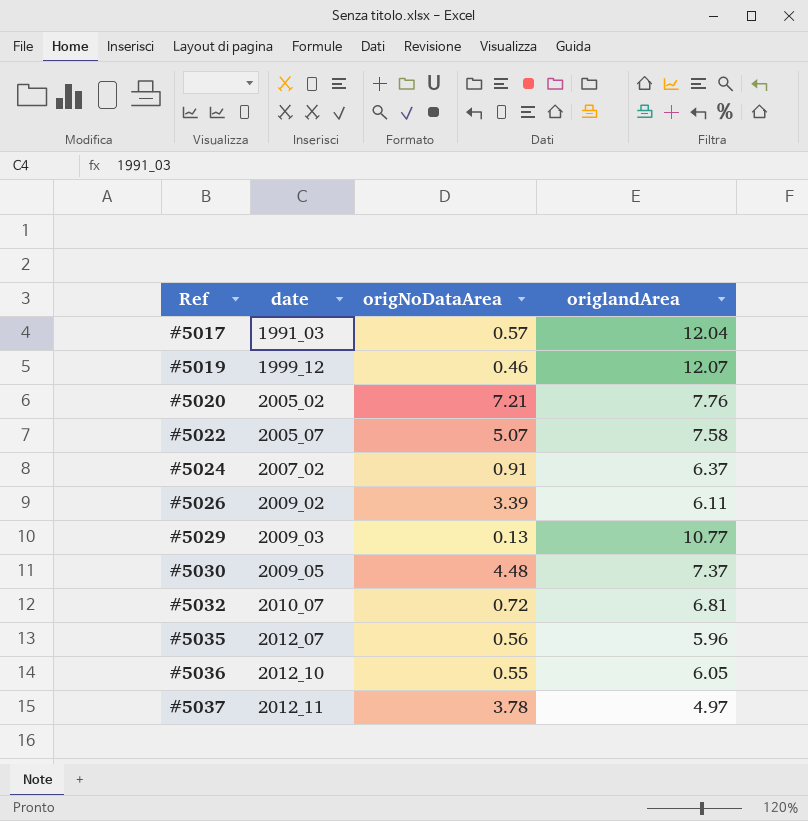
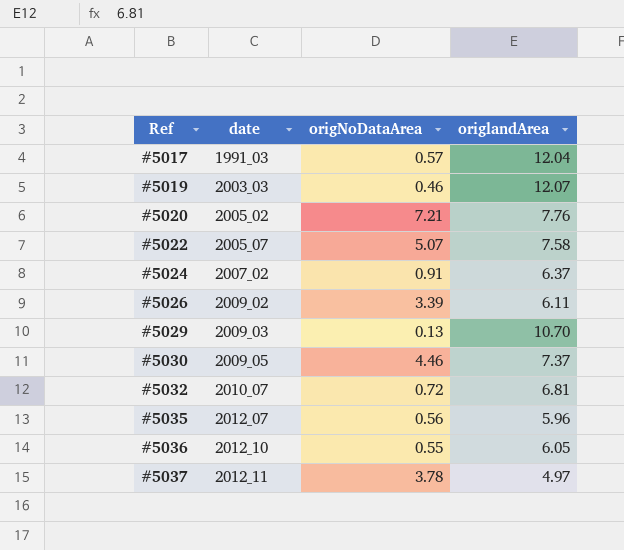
#5019 | date: 1999_12 -> 2003_03
#5029 | origlandArea: 10.77 -> 10.70
#5030 | origNoDataArea: 4.48 -> 4.46

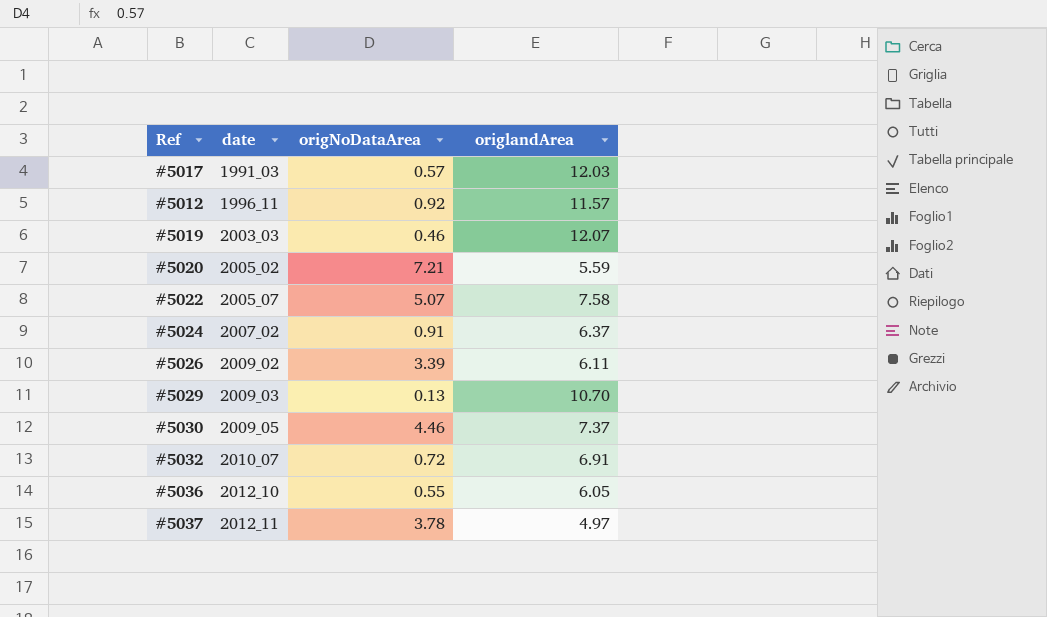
row #5035: 2012_07 | 0.56 | 5.96 -> none
#5017 | origlandArea: 12.04 -> 12.03
row #5012: none -> 1996_11 | 0.92 | 11.57
#5020 | origlandArea: 7.76 -> 5.59
#5032 | origlandArea: 6.81 -> 6.91

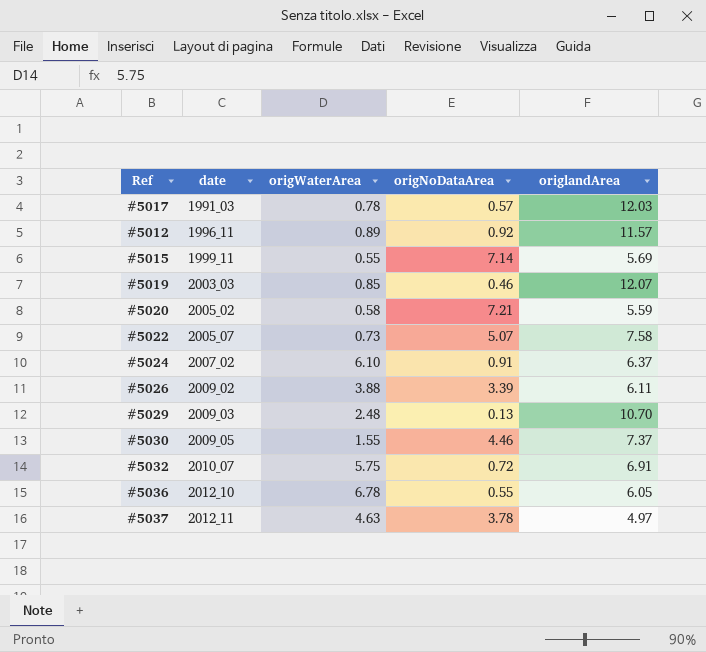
column origWaterArea | position: none -> 3
row #5015: none -> 1999_11 | 0.55 | 7.14 | 5.69

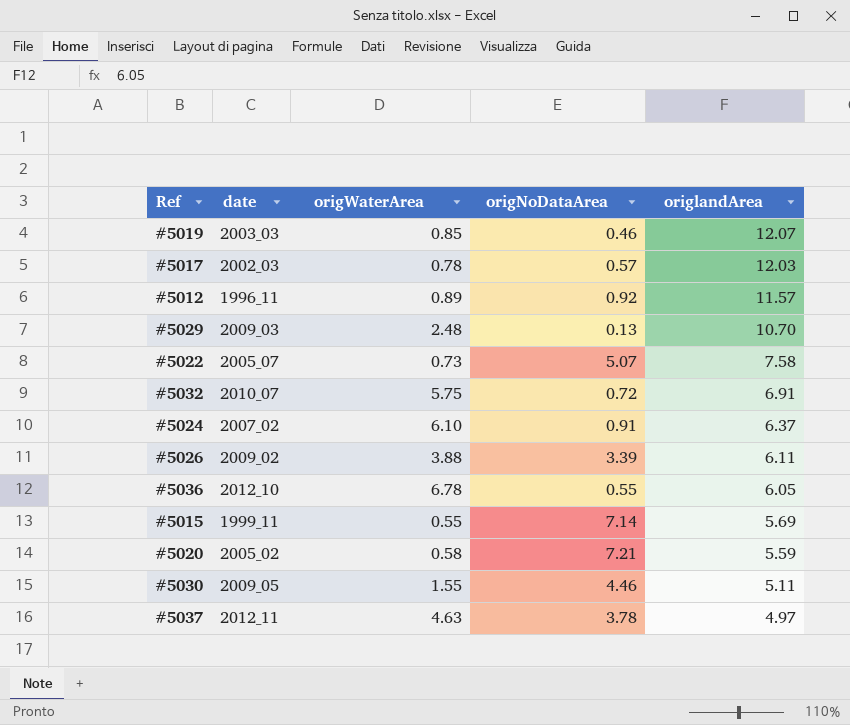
row order: date ascending -> origlandArea descending
#5017 | date: 1991_03 -> 2002_03
#5030 | origlandArea: 7.37 -> 5.11

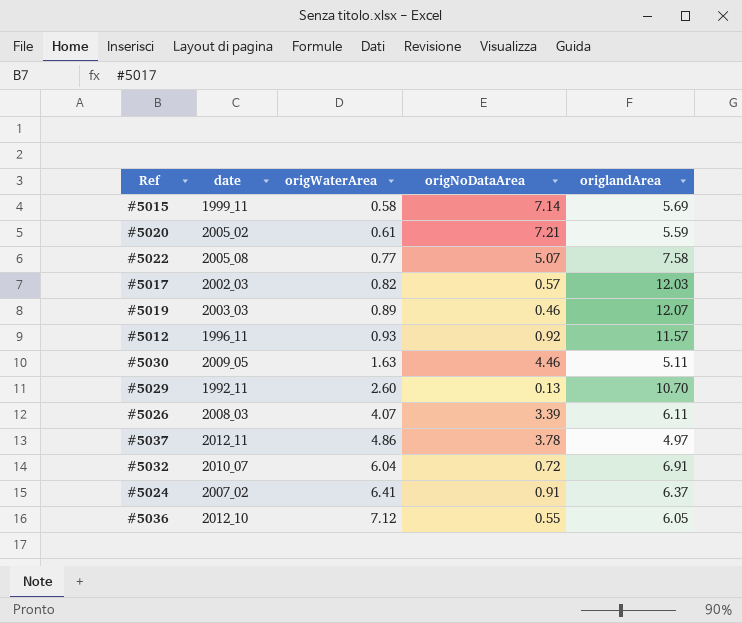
row order: origlandArea descending -> origWaterArea ascending
#5015 | origWaterArea: 0.55 -> 0.58
#5020 | origWaterArea: 0.58 -> 0.61
#5022 | date: 2005_07 -> 2005_08
#5022 | origWaterArea: 0.73 -> 0.77
#5017 | origWaterArea: 0.78 -> 0.82
#5019 | origWaterArea: 0.85 -> 0.89
#5012 | origWaterArea: 0.89 -> 0.93
#5030 | origWaterArea: 1.55 -> 1.63
#5029 | date: 2009_03 -> 1992_11
#5029 | origWaterArea: 2.48 -> 2.60
#5026 | date: 2009_02 -> 2008_03
#5026 | origWaterArea: 3.88 -> 4.07
#5037 | origWaterArea: 4.63 -> 4.86
#5032 | origWaterArea: 5.75 -> 6.04
#5024 | origWaterArea: 6.10 -> 6.41
#5036 | origWaterArea: 6.78 -> 7.12

